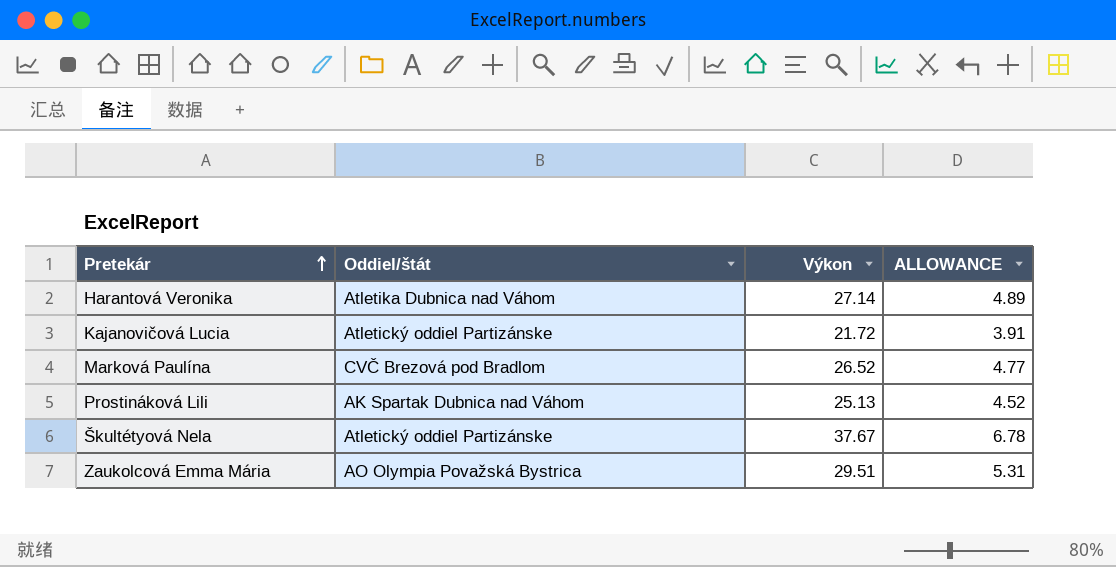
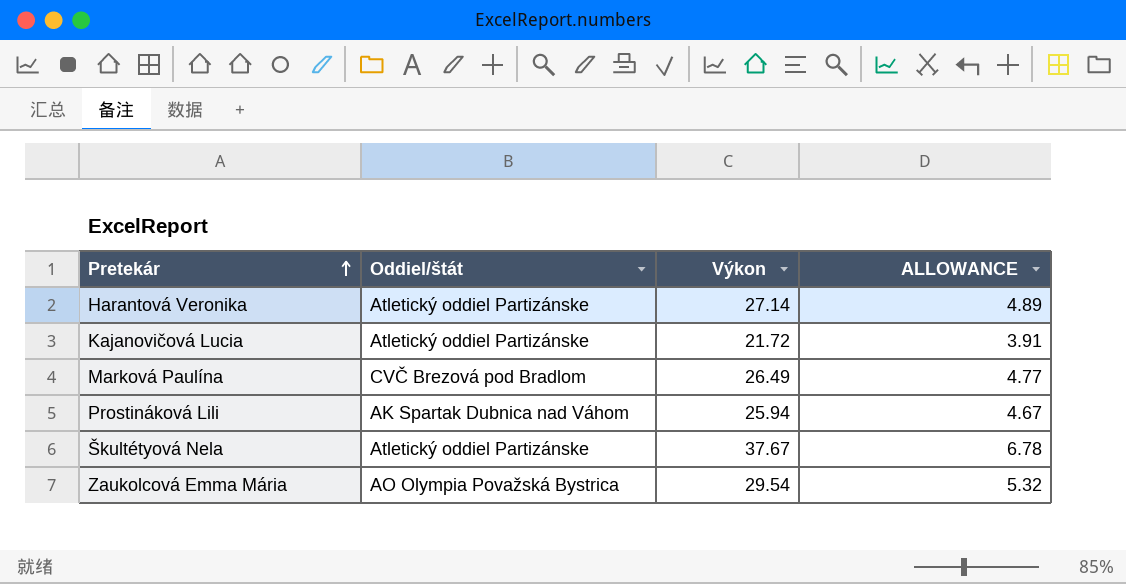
Harantová Veronika | Oddiel/štát: Atletika Dubnica nad Váhom -> Atletický oddiel Partizánske
Marková Paulína | Výkon: 26.52 -> 26.49
Prostináková Lili | Výkon: 25.13 -> 25.94
Prostináková Lili | ALLOWANCE: 4.52 -> 4.67
Zaukolcová Emma Mária | Výkon: 29.51 -> 29.54
Zaukolcová Emma Mária | ALLOWANCE: 5.31 -> 5.32

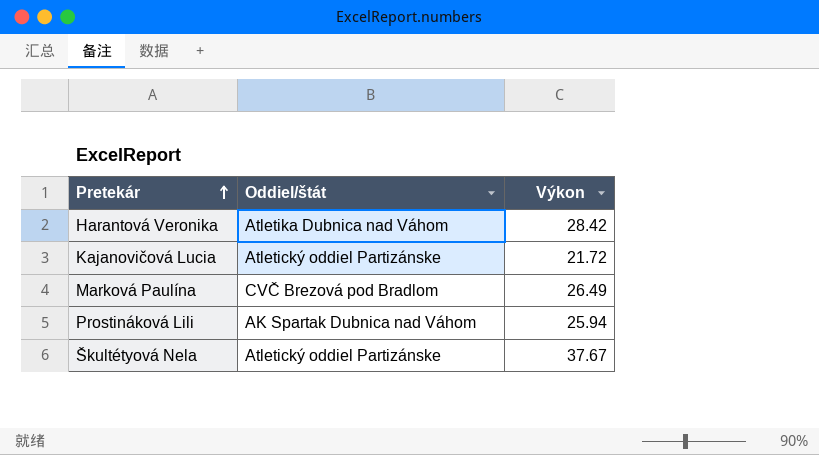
column ALLOWANCE | formula: [Výkon] * 0.18 -> none
row Zaukolcová Emma Mária: AO Olympia Považská Bystrica | 29.54 | 5.32 -> none
Harantová Veronika | Oddiel/štát: Atletický oddiel Partizánske -> Atletika Dubnica nad Váhom
Harantová Veronika | Výkon: 27.14 -> 28.42

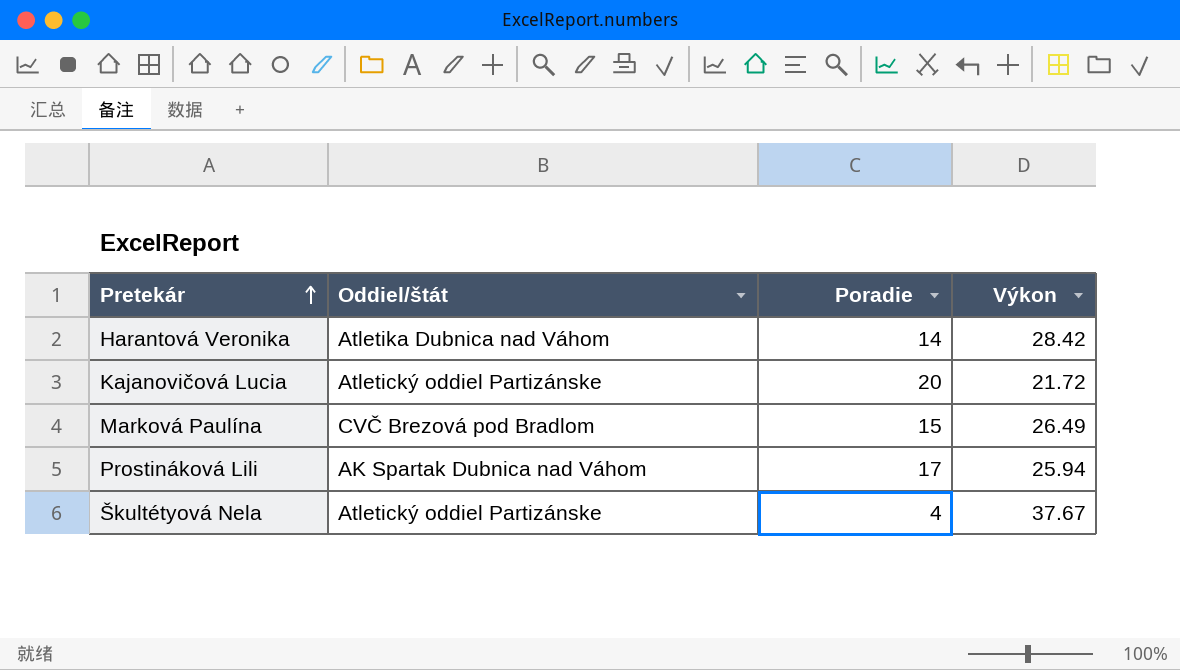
column Poradie | position: none -> 3

